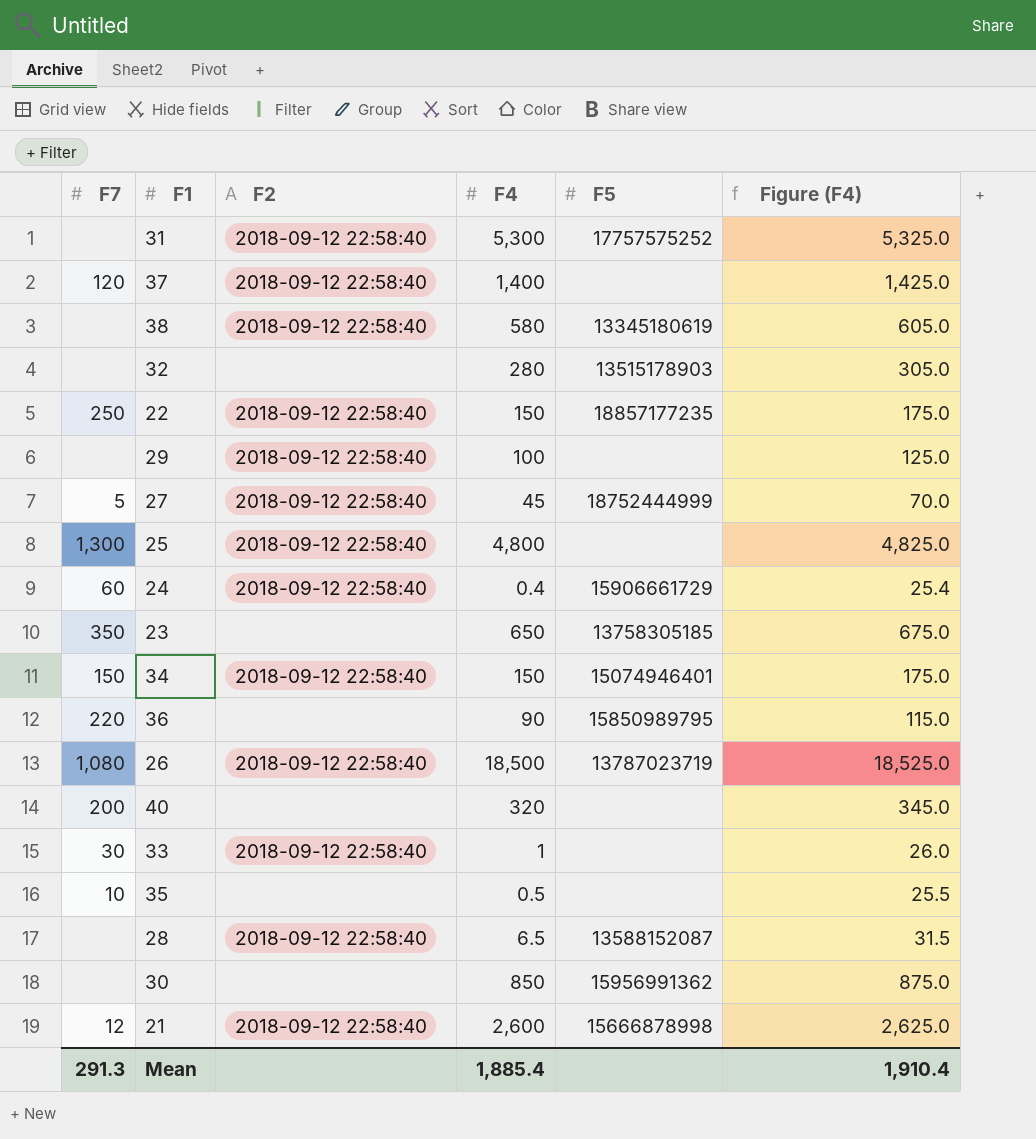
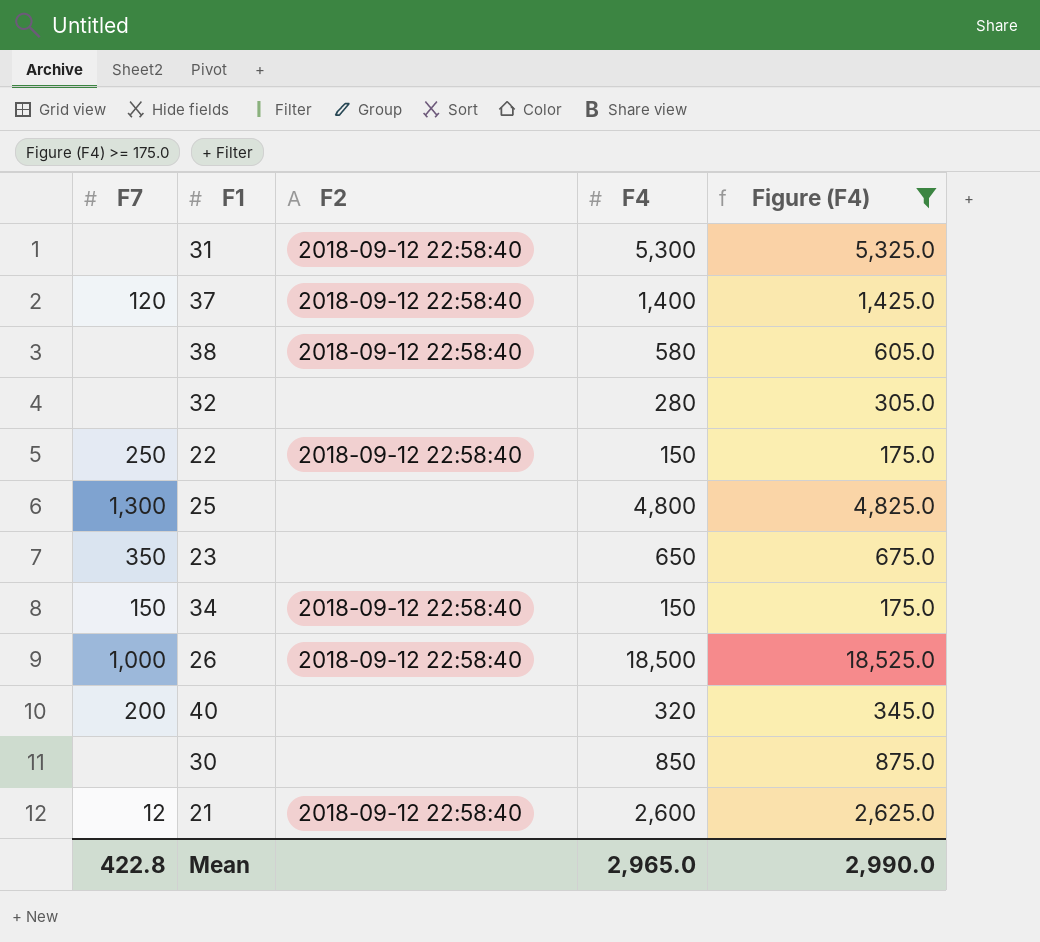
filter: none -> Figure (F4) >= 175.0
column F5 | position: 5 -> none
25 | F2: 2018-09-12 22:58:40 -> none
26 | F7: 1,080 -> 1,000
Mean | F7: 291.3 -> 422.8
Mean | F4: 1,885.4 -> 2,965.0
Mean | Figure (F4): 1,910.4 -> 2,990.0

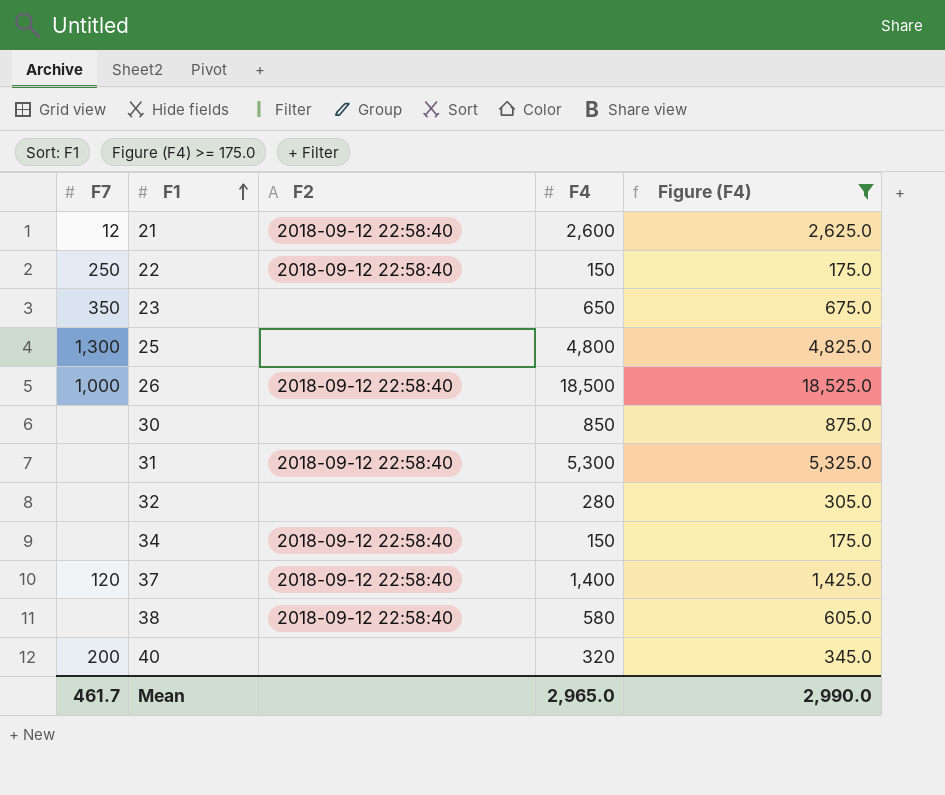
row order: none -> F1 ascending
34 | F7: 150 -> none
Mean | F7: 422.8 -> 461.7

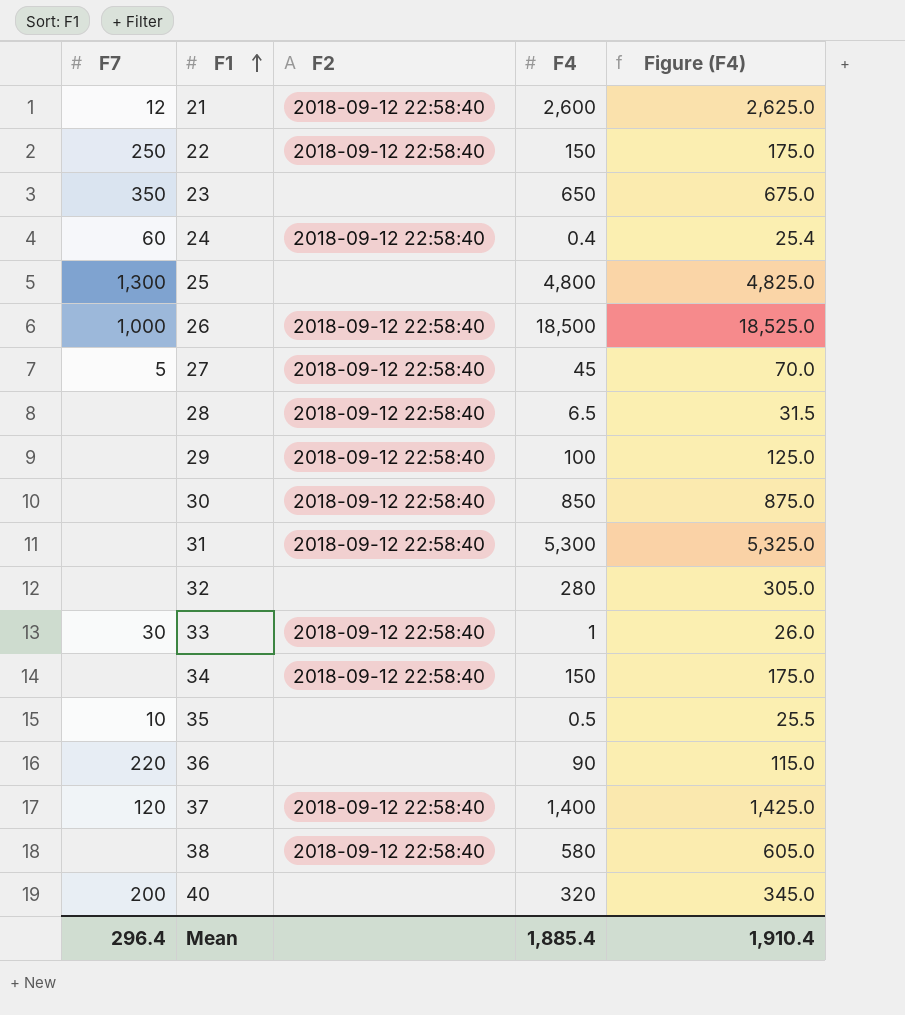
filter: Figure (F4) >= 175.0 -> none
30 | F2: none -> 2018-09-12 22:58:40
Mean | F7: 461.7 -> 296.4
Mean | F4: 2,965.0 -> 1,885.4
Mean | Figure (F4): 2,990.0 -> 1,910.4

